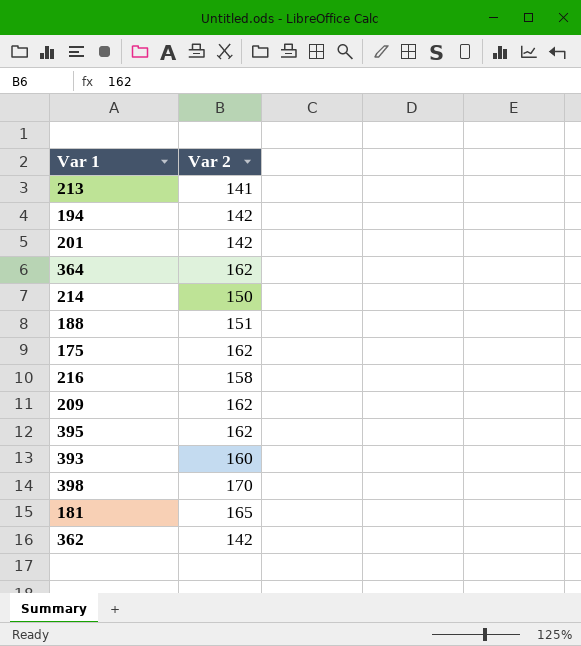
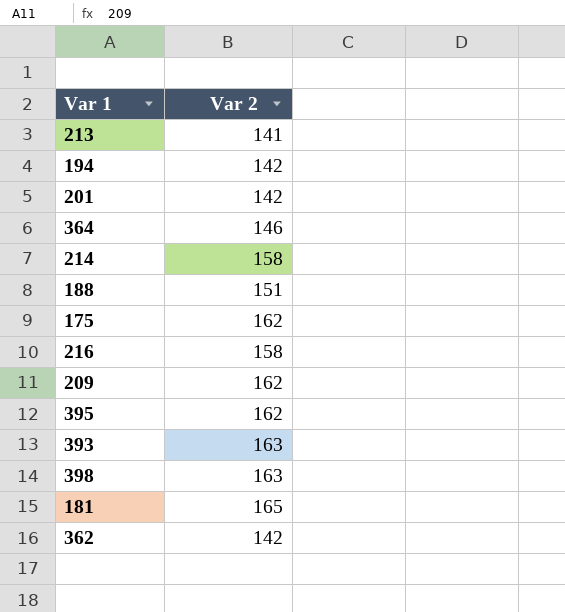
364 | Var 2: 162 -> 146
214 | Var 2: 150 -> 158
393 | Var 2: 160 -> 163
398 | Var 2: 170 -> 163

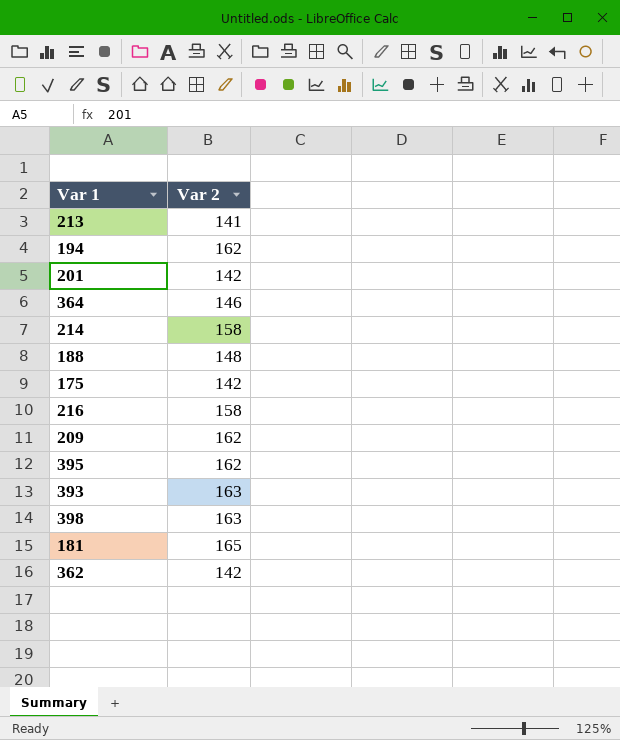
194 | Var 2: 142 -> 162
188 | Var 2: 151 -> 148
175 | Var 2: 162 -> 142

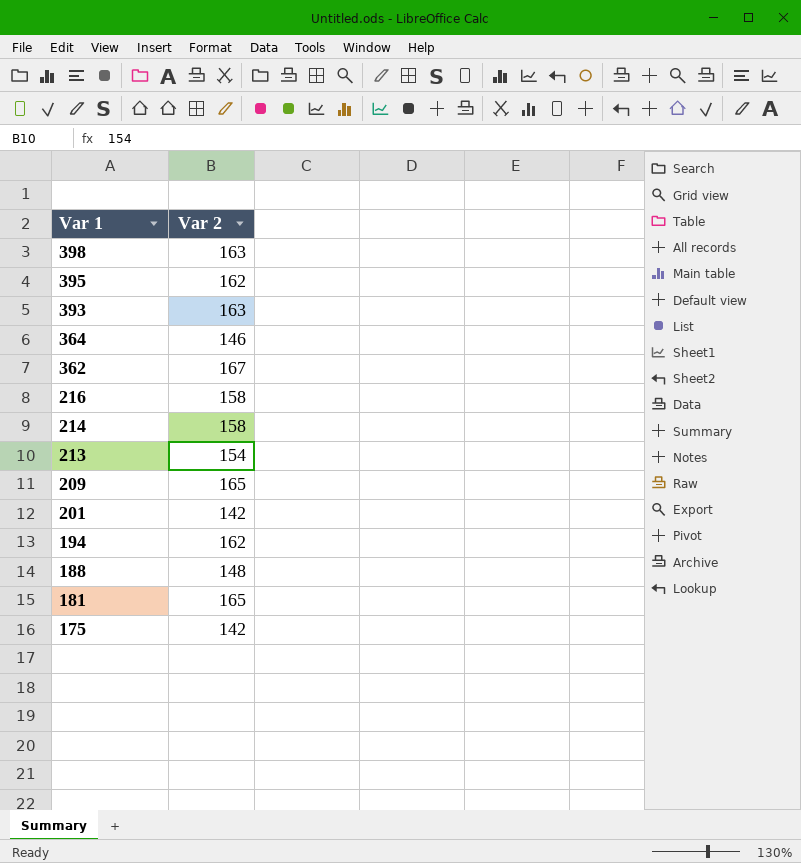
row order: none -> Var 1 descending
362 | Var 2: 142 -> 167
213 | Var 2: 141 -> 154
209 | Var 2: 162 -> 165

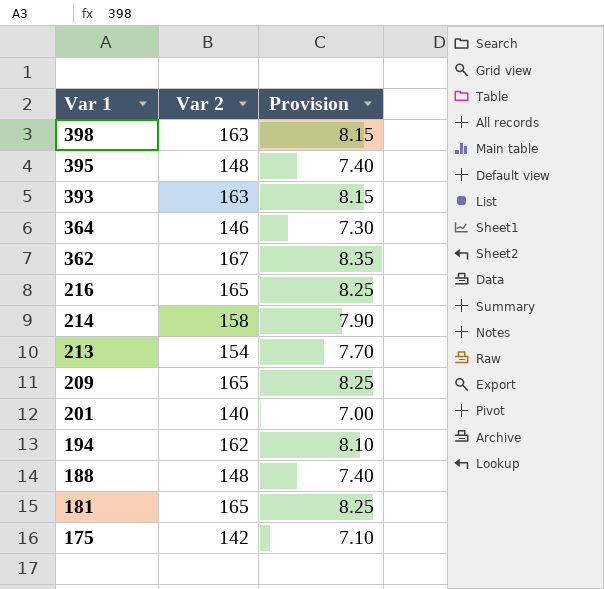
column Provision | formula: none -> [Var 2] * 0.05
395 | Var 2: 162 -> 148
216 | Var 2: 158 -> 165
201 | Var 2: 142 -> 140

